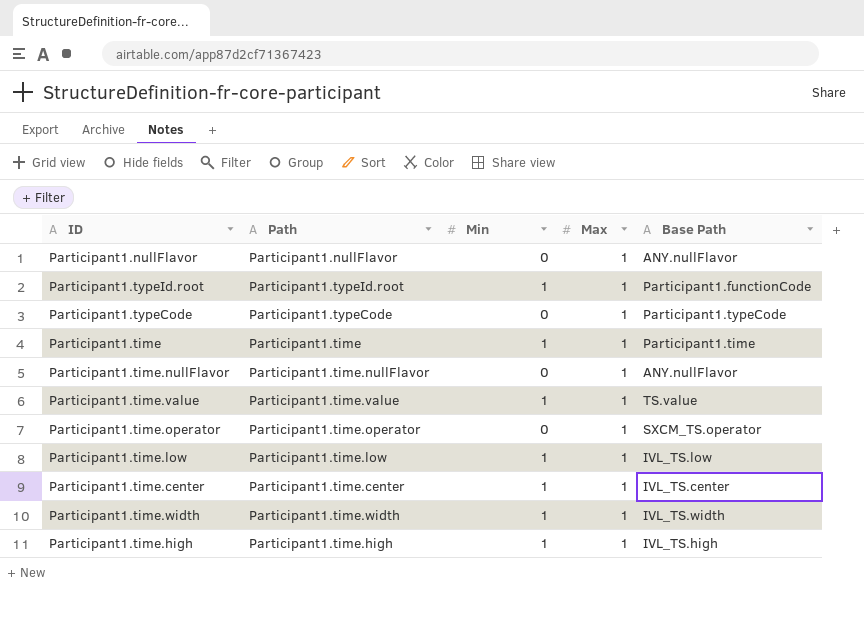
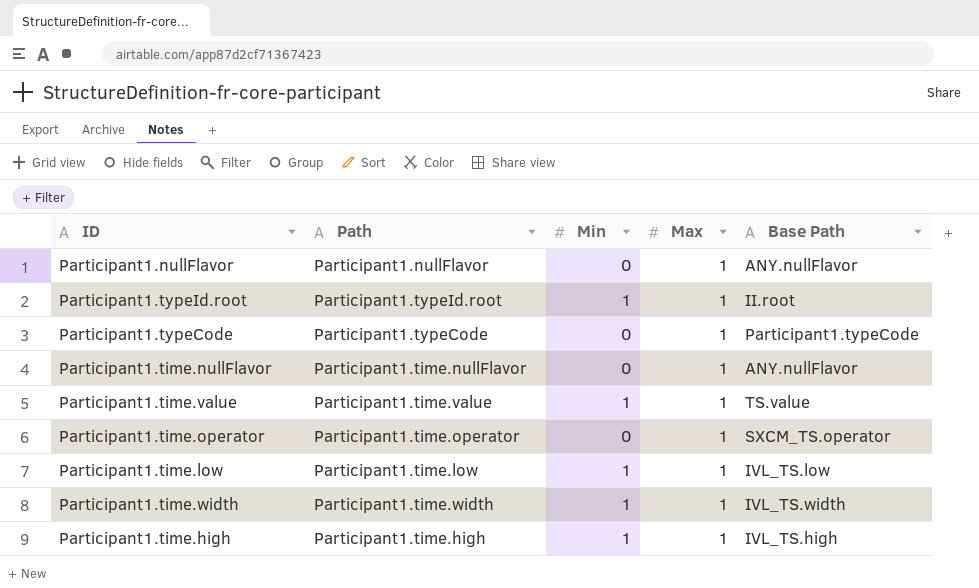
row Participant1.time: Participant1.time | 1 | 1 | Participant1.time -> none
row Participant1.time.center: Participant1.time.center | 1 | 1 | IVL_TS.center -> none
Participant1.typeId.root | Base Path: Participant1.functionCode -> II.root

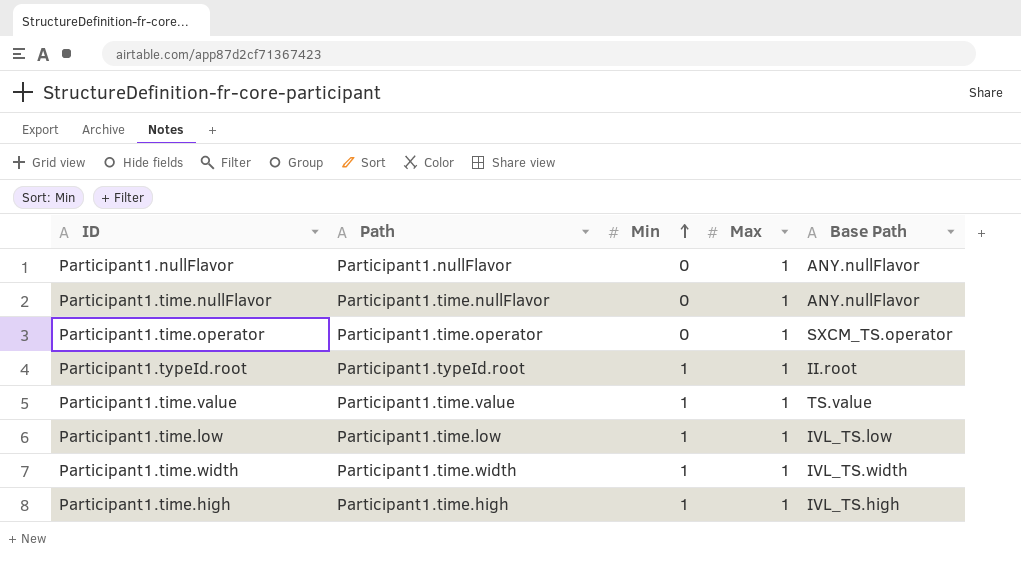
row order: none -> Min ascending
row Participant1.typeCode: Participant1.typeCode | 0 | 1 | Participant1.typeCode -> none

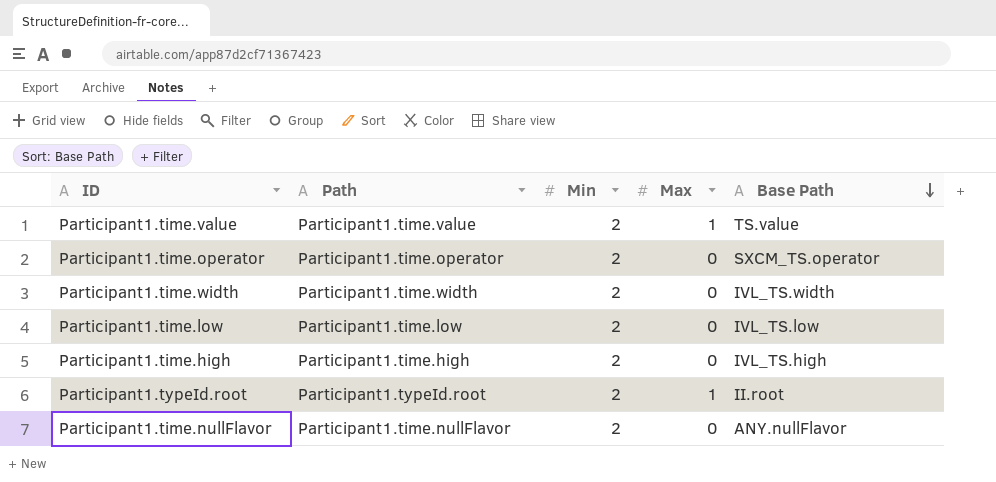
row order: Min ascending -> Base Path descending
row Participant1.nullFlavor: Participant1.nullFlavor | 0 | 1 | ANY.nullFlavor -> none
Participant1.time.value | Min: 1 -> 2
Participant1.time.operator | Min: 0 -> 2
Participant1.time.operator | Max: 1 -> 0
Participant1.time.width | Min: 1 -> 2
Participant1.time.width | Max: 1 -> 0
Participant1.time.low | Min: 1 -> 2
Participant1.time.low | Max: 1 -> 0
Participant1.time.high | Min: 1 -> 2
Participant1.time.high | Max: 1 -> 0
Participant1.typeId.root | Min: 1 -> 2
Participant1.time.nullFlavor | Min: 0 -> 2
Participant1.time.nullFlavor | Max: 1 -> 0

